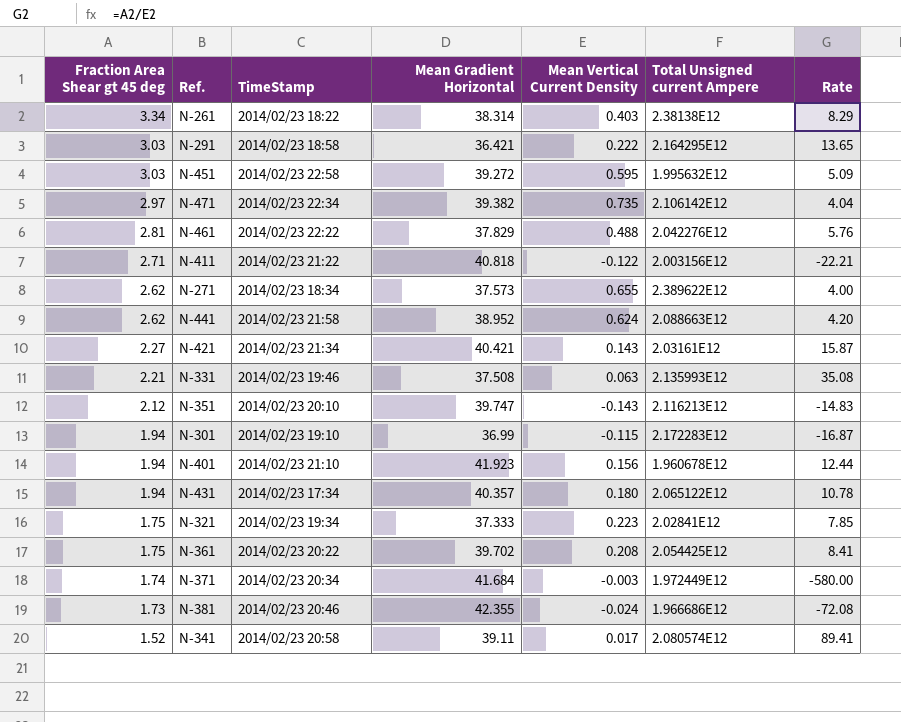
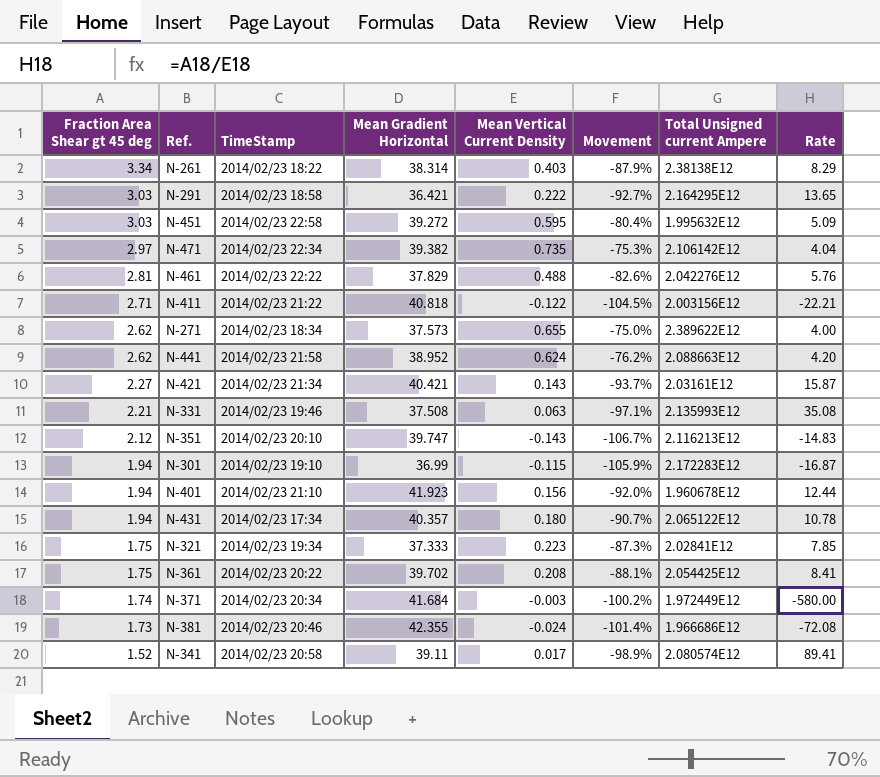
column Movement | formula: none -> ([Mean Vertical Current Density] - [Fraction Area Shear gt 45 deg]) / [Fraction Area Shear gt 45 deg]

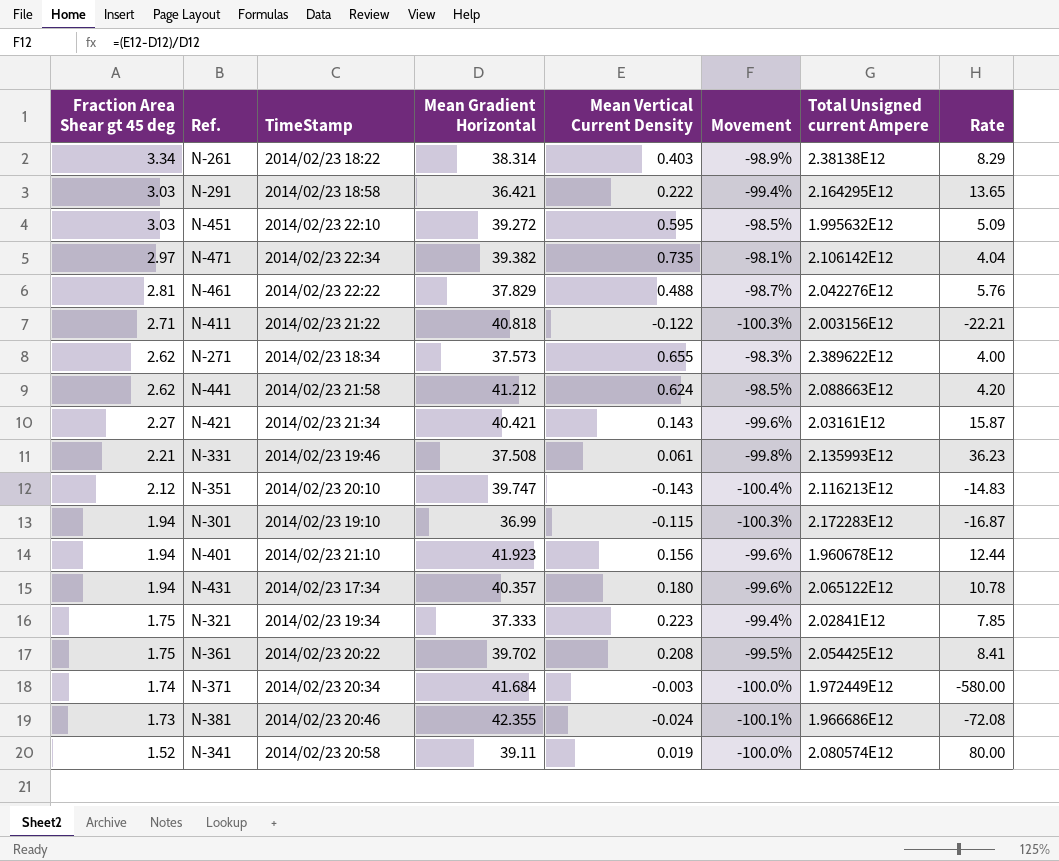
column Movement | formula: ([Mean Vertical Current Density] - [Fraction Area Shear gt 45 deg]) / [Fraction Area Shear gt 45 deg] -> ([Mean Vertical Current Density] - [Mean Gradient Horizontal]) / [Mean Gradient Horizontal]
N-451 | TimeStamp: 2014/02/23 22:58 -> 2014/02/23 22:10
N-441 | Mean Gradient Horizontal: 38.952 -> 41.212
N-331 | Mean Vertical Current Density: 0.063 -> 0.061
N-331 | Rate: 35.08 -> 36.23
N-341 | Mean Vertical Current Density: 0.017 -> 0.019
N-341 | Rate: 89.41 -> 80.00

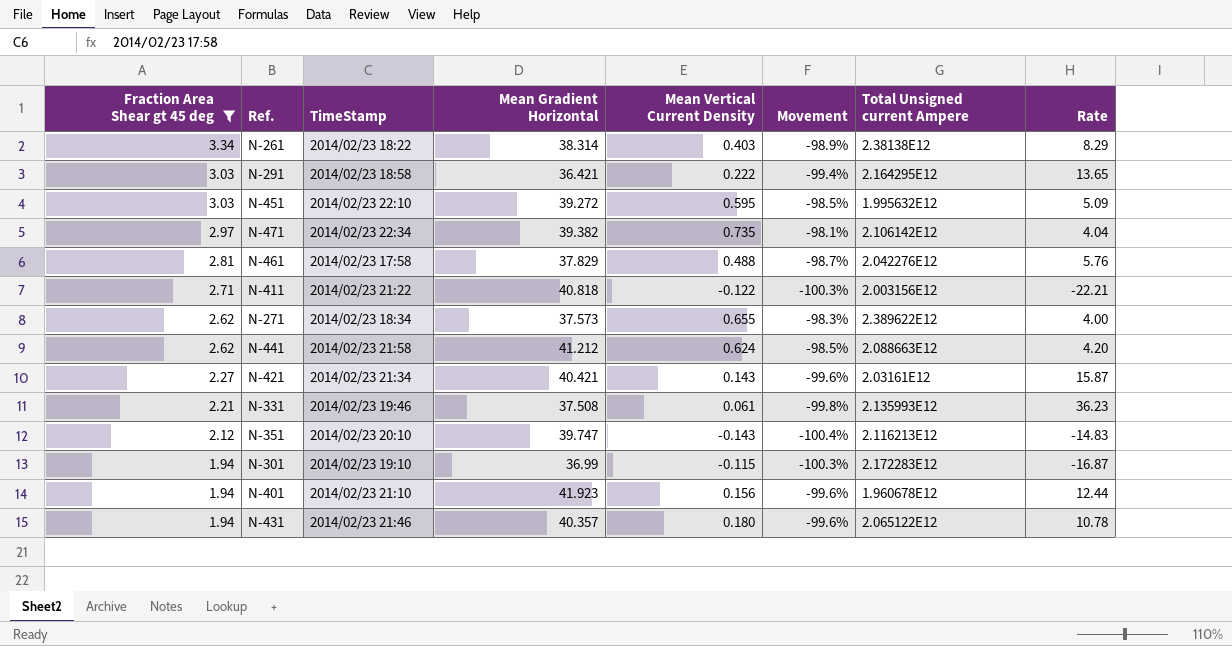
filter: none -> Fraction Area Shear gt 45 deg >= 1.94
N-461 | TimeStamp: 2014/02/23 22:22 -> 2014/02/23 17:58
N-431 | TimeStamp: 2014/02/23 17:34 -> 2014/02/23 21:46

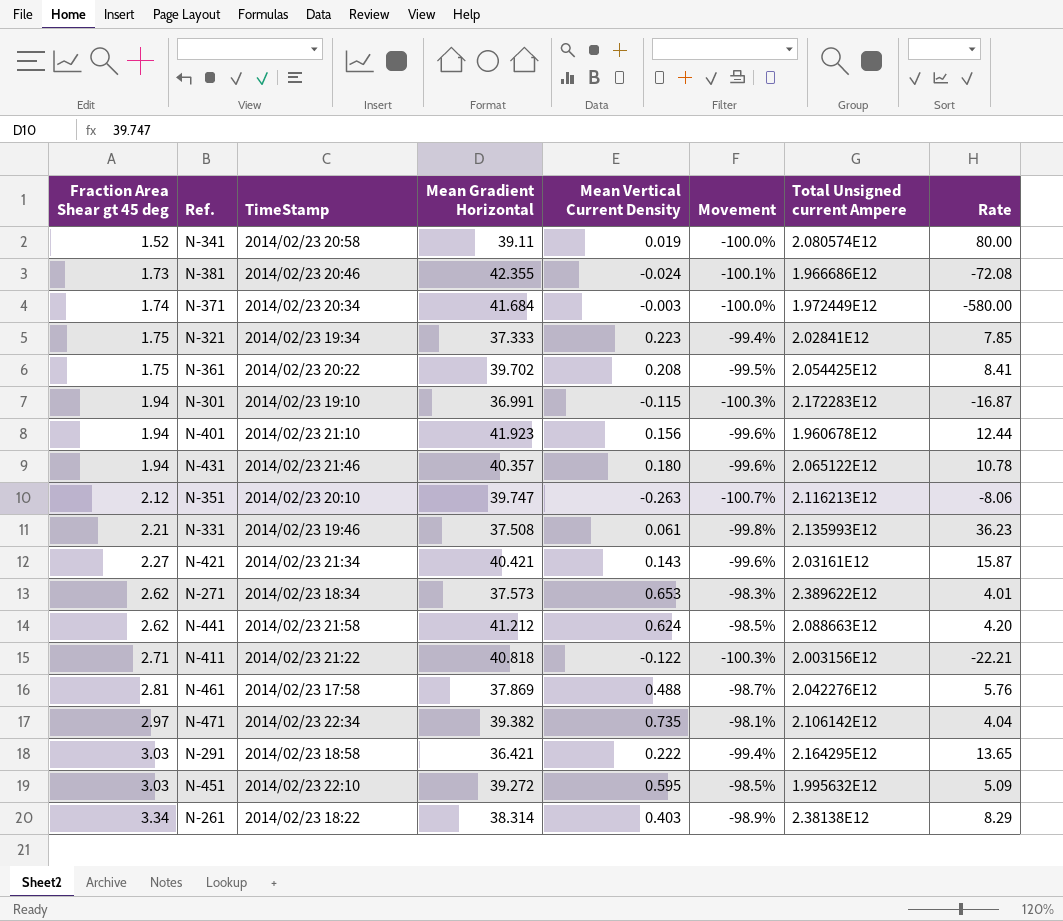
filter: Fraction Area Shear gt 45 deg >= 1.94 -> none
row order: Fraction Area Shear gt 45 deg descending -> Fraction Area Shear gt 45 deg ascending
N-301 | Mean Gradient Horizontal: 36.99 -> 36.991
N-351 | Mean Vertical Current Density: -0.143 -> -0.263
N-351 | Movement: -100.4% -> -100.7%
N-351 | Rate: -14.83 -> -8.06
N-271 | Mean Vertical Current Density: 0.655 -> 0.653
N-271 | Rate: 4.00 -> 4.01
N-461 | Mean Gradient Horizontal: 37.829 -> 37.869

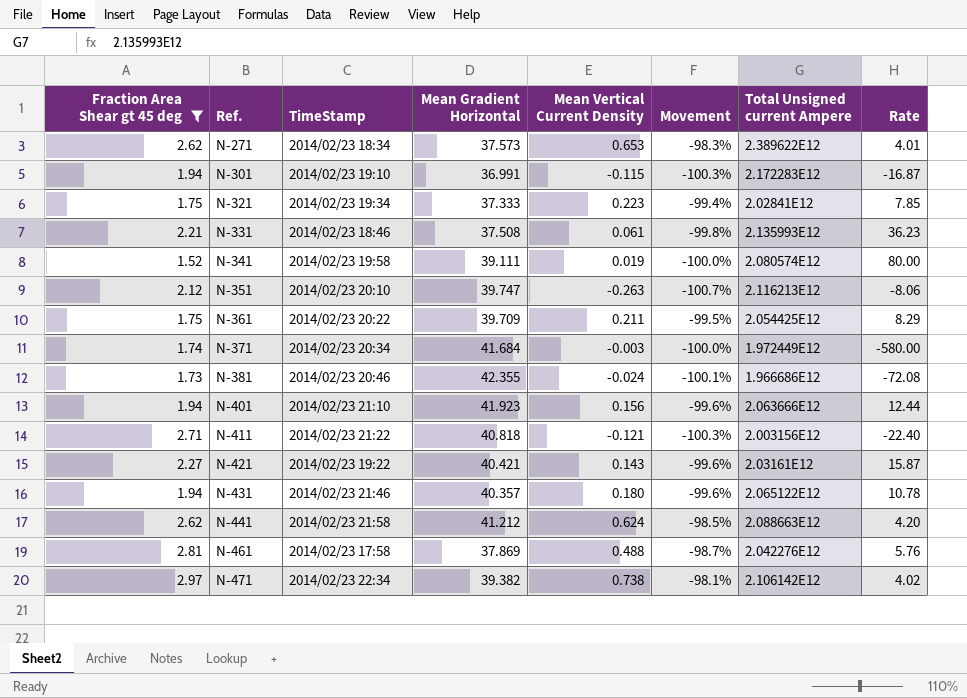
filter: none -> Fraction Area Shear gt 45 deg <= 2.97
row order: Fraction Area Shear gt 45 deg ascending -> Ref. ascending
N-331 | TimeStamp: 2014/02/23 19:46 -> 2014/02/23 18:46
N-341 | TimeStamp: 2014/02/23 20:58 -> 2014/02/23 19:58
N-341 | Mean Gradient Horizontal: 39.11 -> 39.111
N-361 | Mean Gradient Horizontal: 39.702 -> 39.709
N-361 | Mean Vertical Current Density: 0.208 -> 0.211
N-361 | Rate: 8.41 -> 8.29
N-401 | Total Unsigned current Ampere: 1.960678E12 -> 2.063666E12
N-411 | Mean Vertical Current Density: -0.122 -> -0.121
N-411 | Rate: -22.21 -> -22.40
N-421 | TimeStamp: 2014/02/23 21:34 -> 2014/02/23 19:22
N-471 | Mean Vertical Current Density: 0.735 -> 0.738
N-471 | Rate: 4.04 -> 4.02

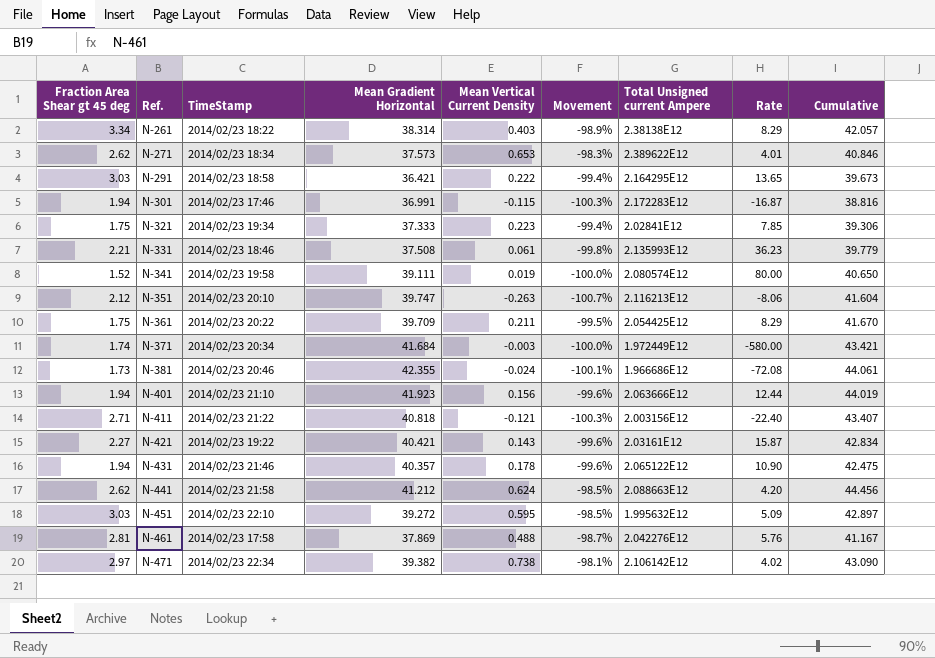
filter: Fraction Area Shear gt 45 deg <= 2.97 -> none
column Cumulative | formula: none -> [Fraction Area Shear gt 45 deg] + [Mean Gradient Horizontal] + [Mean Vertical Current Density]
N-301 | TimeStamp: 2014/02/23 19:10 -> 2014/02/23 17:46
N-431 | Mean Vertical Current Density: 0.180 -> 0.178
N-431 | Rate: 10.78 -> 10.90

